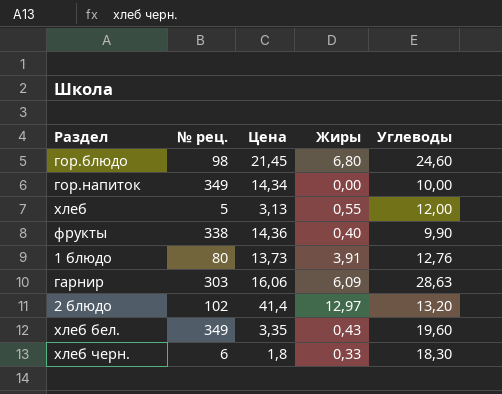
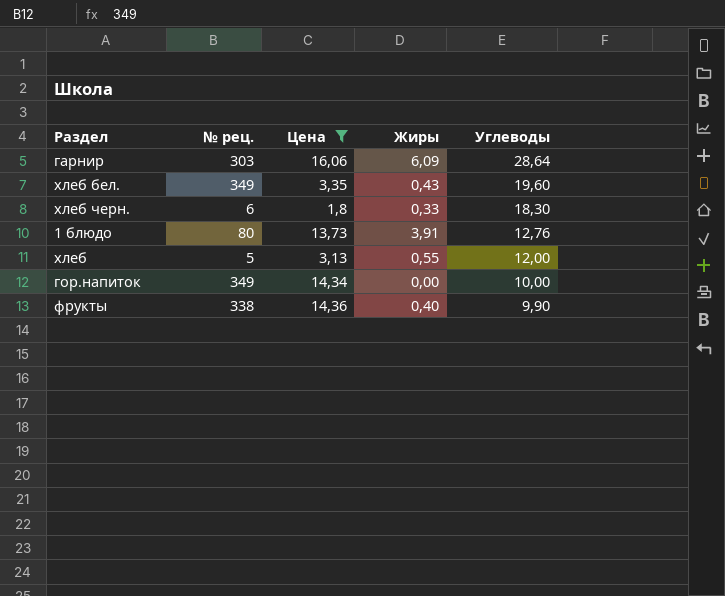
filter: none -> Цена <= 16,06
row order: none -> Углеводы descending
гарнир | Углеводы: 28,63 -> 28,64

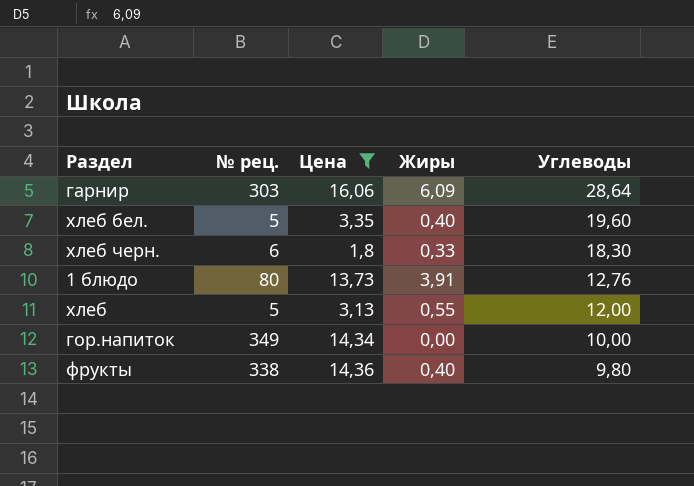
хлеб бел. | № рец.: 349 -> 5
хлеб бел. | Жиры: 0,43 -> 0,40
фрукты | Углеводы: 9,90 -> 9,80

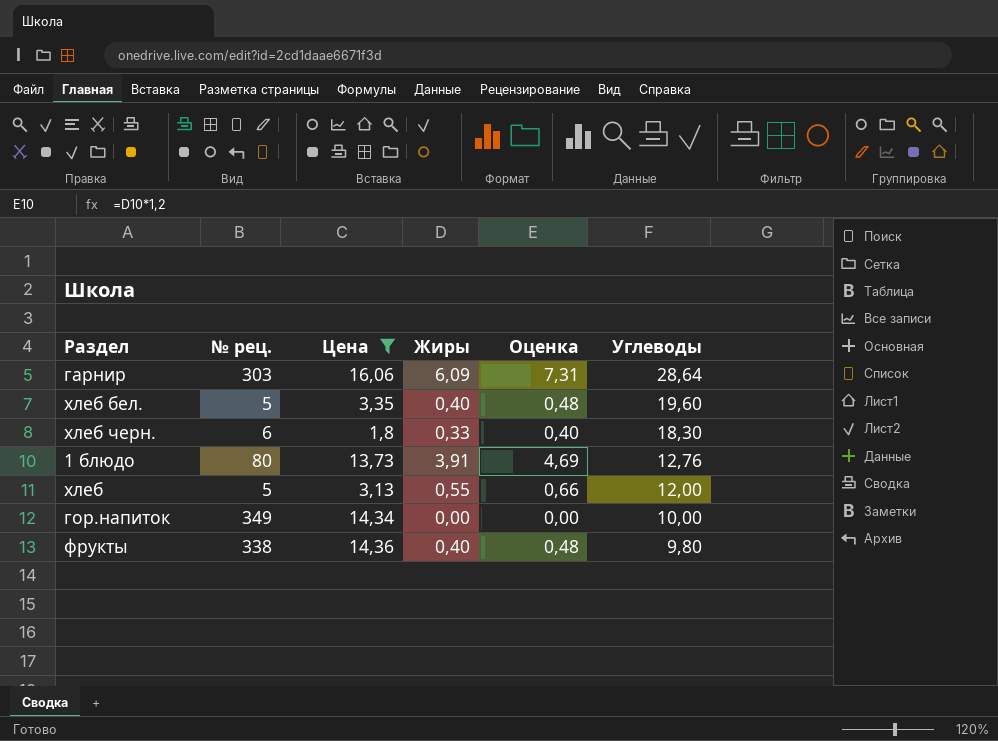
column Оценка | formula: none -> [Жиры] * 1,2

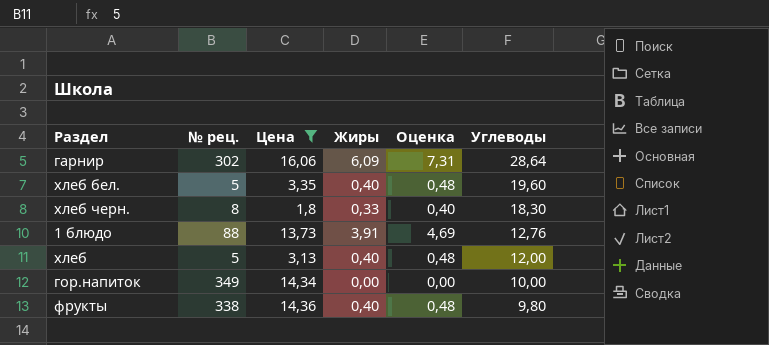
гарнир | № рец.: 303 -> 302
хлеб черн. | № рец.: 6 -> 8
1 блюдо | № рец.: 80 -> 88
хлеб | Жиры: 0,55 -> 0,40
хлеб | Оценка: 0,66 -> 0,48

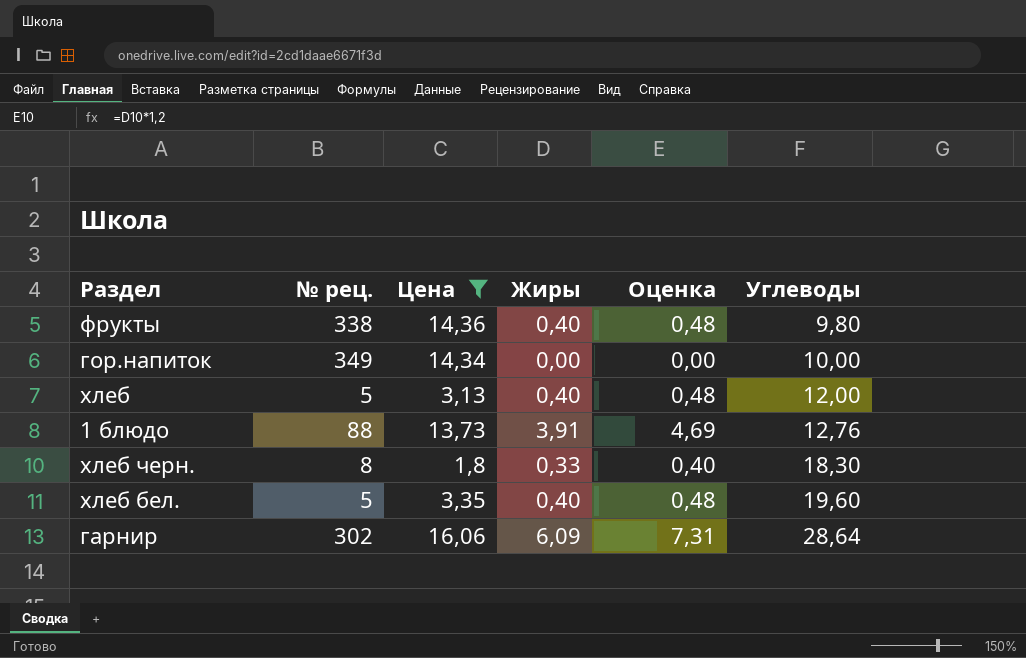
row order: Углеводы descending -> Углеводы ascending

